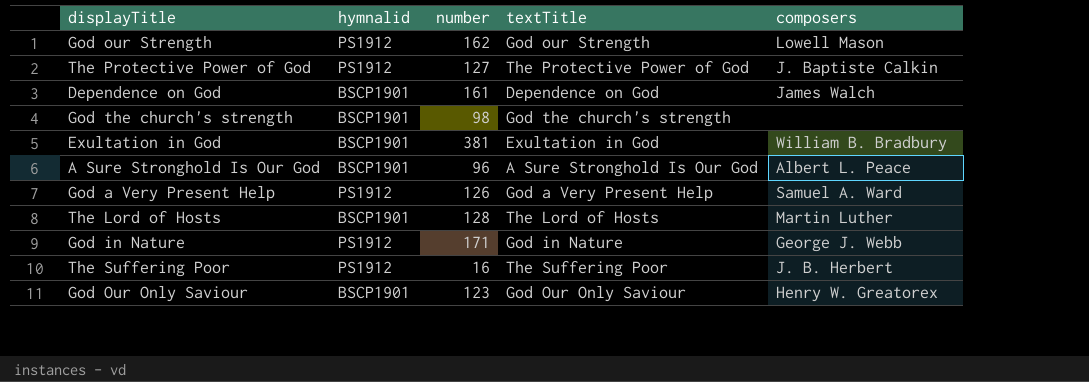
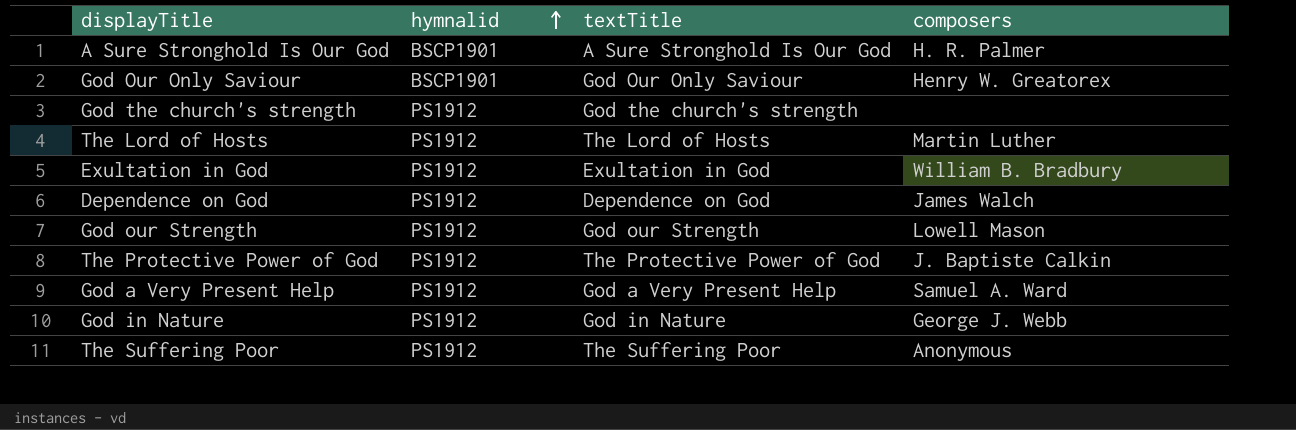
row order: none -> hymnalid ascending
column number | position: 3 -> none
A Sure Stronghold Is Our God | composers: Albert L. Peace -> H. R. Palmer
God the church's strength | hymnalid: BSCP1901 -> PS1912
The Lord of Hosts | hymnalid: BSCP1901 -> PS1912
Exultation in God | hymnalid: BSCP1901 -> PS1912
Dependence on God | hymnalid: BSCP1901 -> PS1912
The Suffering Poor | composers: J. B. Herbert -> Anonymous

